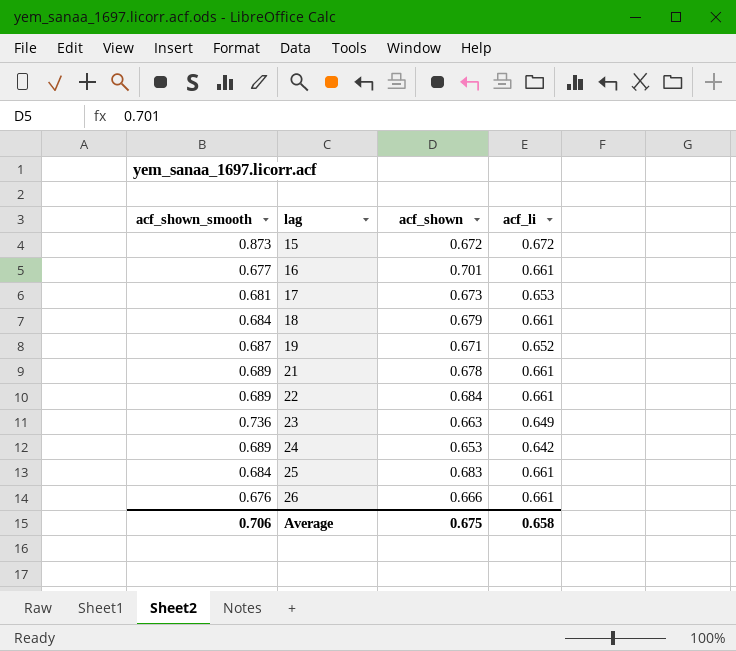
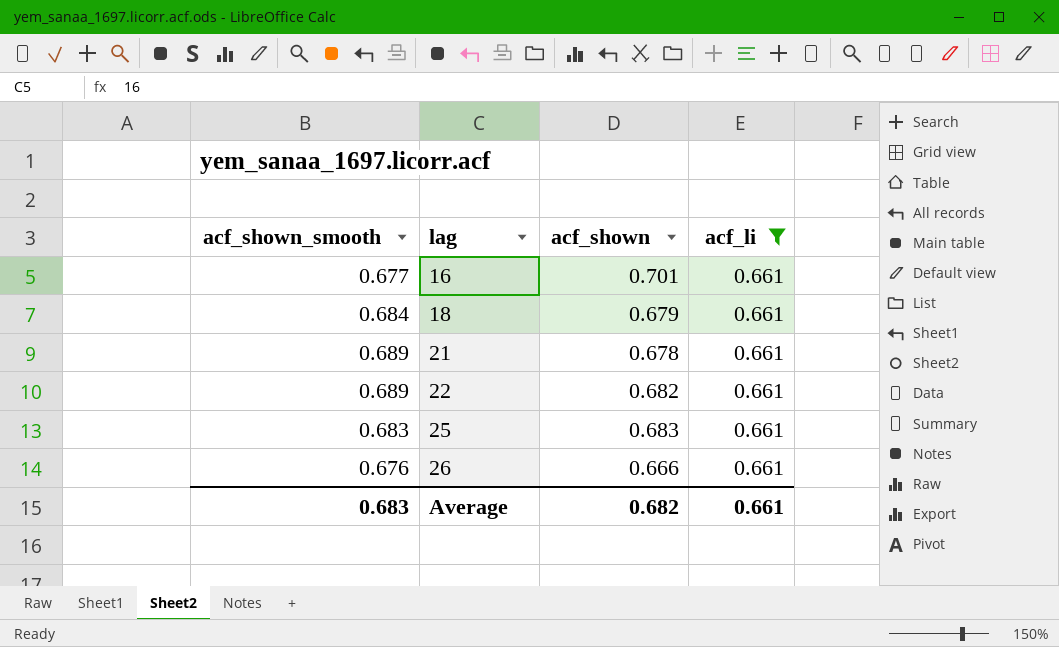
filter: none -> acf_li = 0.661
22 | acf_shown: 0.684 -> 0.682
25 | acf_shown_smooth: 0.684 -> 0.683
Average | acf_shown_smooth: 0.706 -> 0.683
Average | acf_shown: 0.675 -> 0.682
Average | acf_li: 0.658 -> 0.661

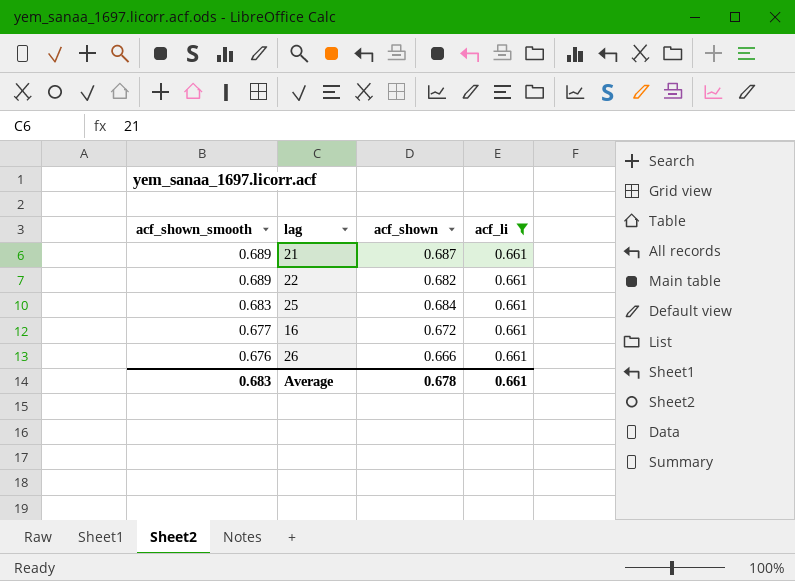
row order: lag ascending -> acf_shown_smooth descending
row 18: 0.684 | 0.679 | 0.661 -> none
21 | acf_shown: 0.678 -> 0.687
25 | acf_shown: 0.683 -> 0.684
16 | acf_shown: 0.701 -> 0.672
Average | acf_shown: 0.682 -> 0.678

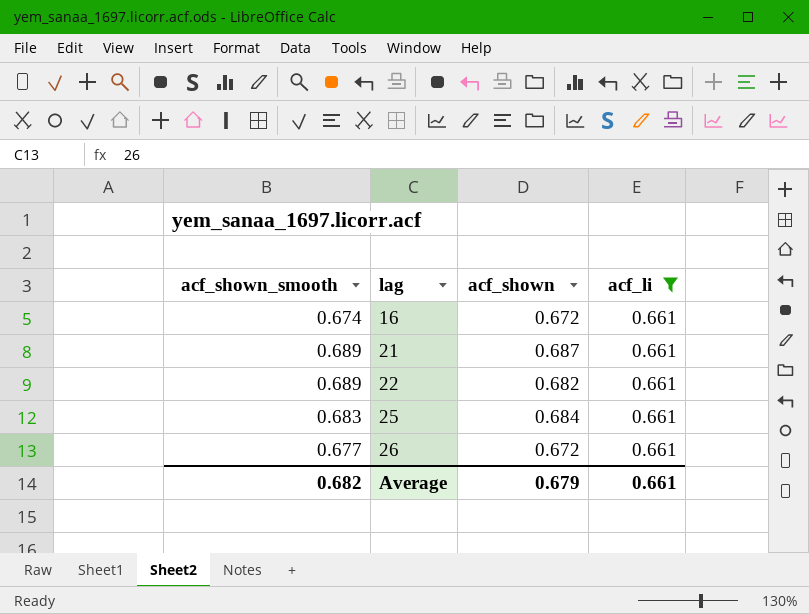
row order: acf_shown_smooth descending -> lag ascending
16 | acf_shown_smooth: 0.677 -> 0.674
26 | acf_shown_smooth: 0.676 -> 0.677
26 | acf_shown: 0.666 -> 0.672
Average | acf_shown_smooth: 0.683 -> 0.682
Average | acf_shown: 0.678 -> 0.679

